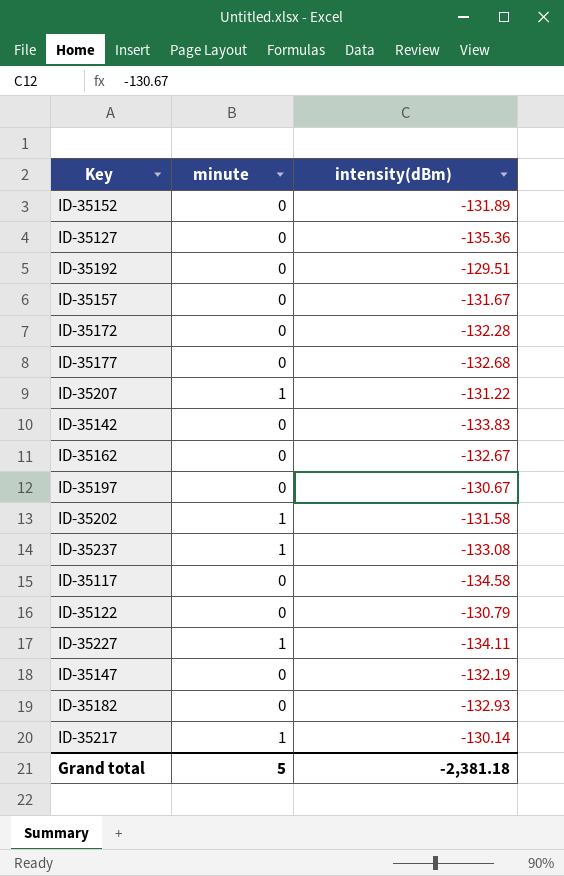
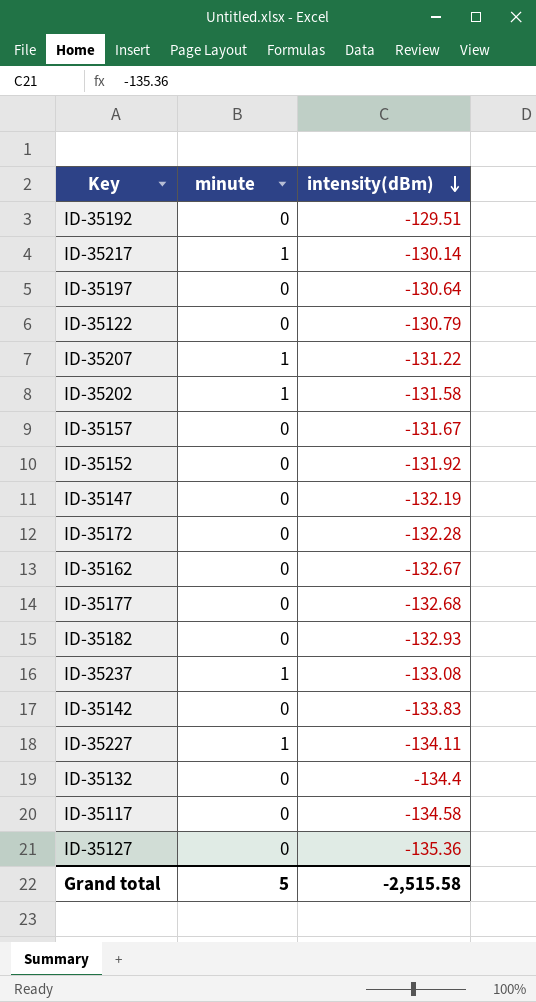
row order: none -> intensity(dBm) descending
ID-35197 | intensity(dBm): -130.67 -> -130.64
ID-35152 | intensity(dBm): -131.89 -> -131.92
row ID-35132: none -> 0 | -134.4
Grand total | intensity(dBm): -2,381.18 -> -2,515.58

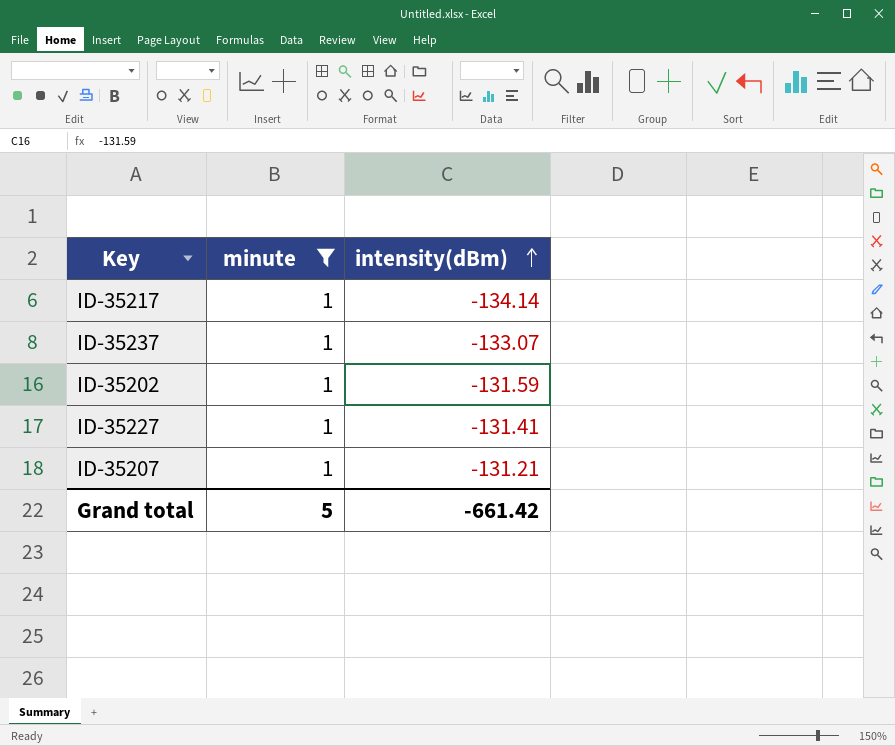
filter: none -> minute = 1
row order: intensity(dBm) descending -> intensity(dBm) ascending
ID-35217 | intensity(dBm): -130.14 -> -134.14
ID-35237 | intensity(dBm): -133.08 -> -133.07
ID-35202 | intensity(dBm): -131.58 -> -131.59
ID-35227 | intensity(dBm): -134.11 -> -131.41
ID-35207 | intensity(dBm): -131.22 -> -131.21
Grand total | intensity(dBm): -2,515.58 -> -661.42

